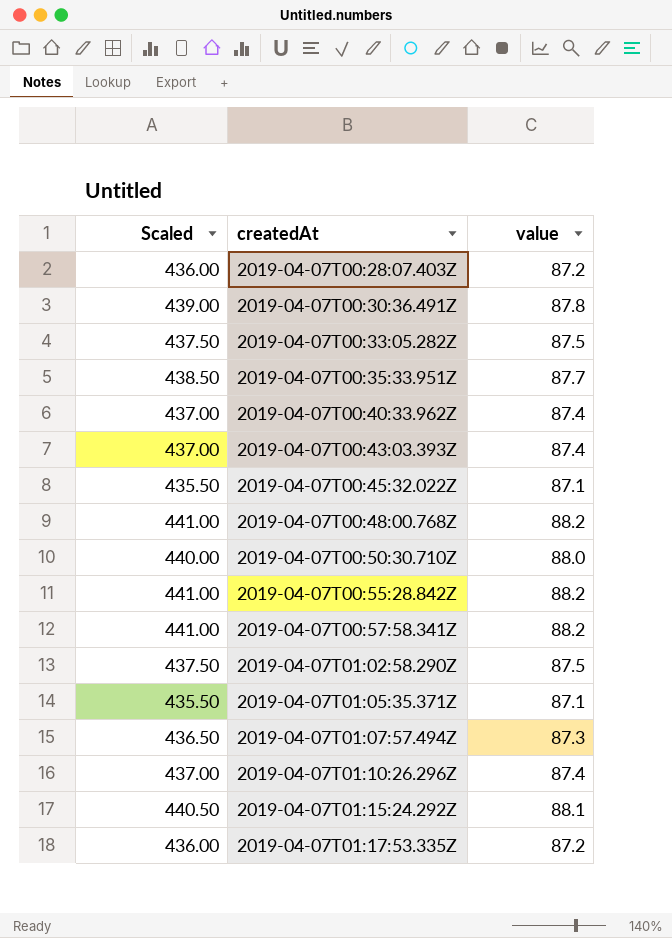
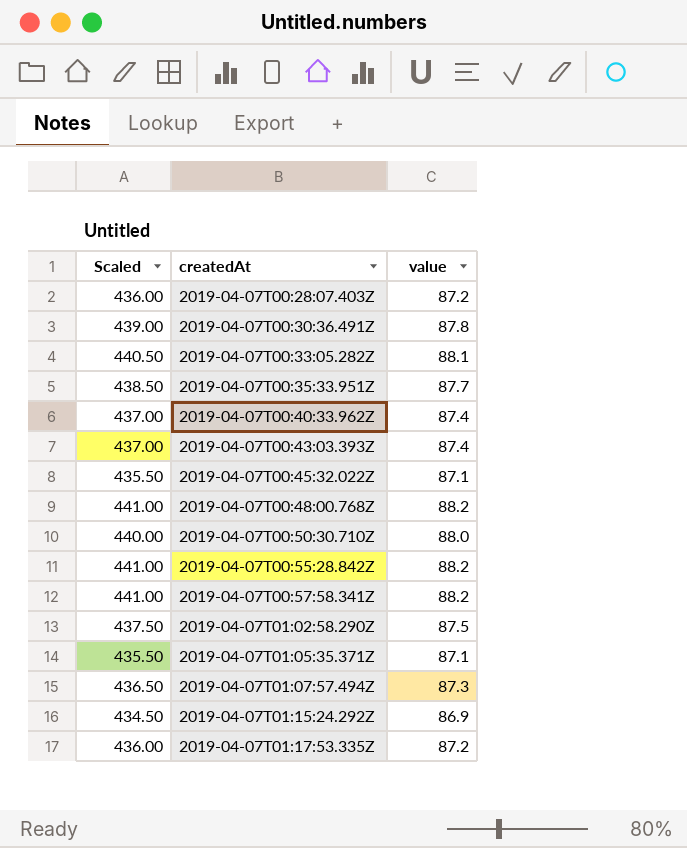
row 2019-04-07T01:10:26.296Z: 437.00 | 87.4 -> none
2019-04-07T00:33:05.282Z | Scaled: 437.50 -> 440.50
2019-04-07T00:33:05.282Z | value: 87.5 -> 88.1
2019-04-07T01:15:24.292Z | Scaled: 440.50 -> 434.50
2019-04-07T01:15:24.292Z | value: 88.1 -> 86.9

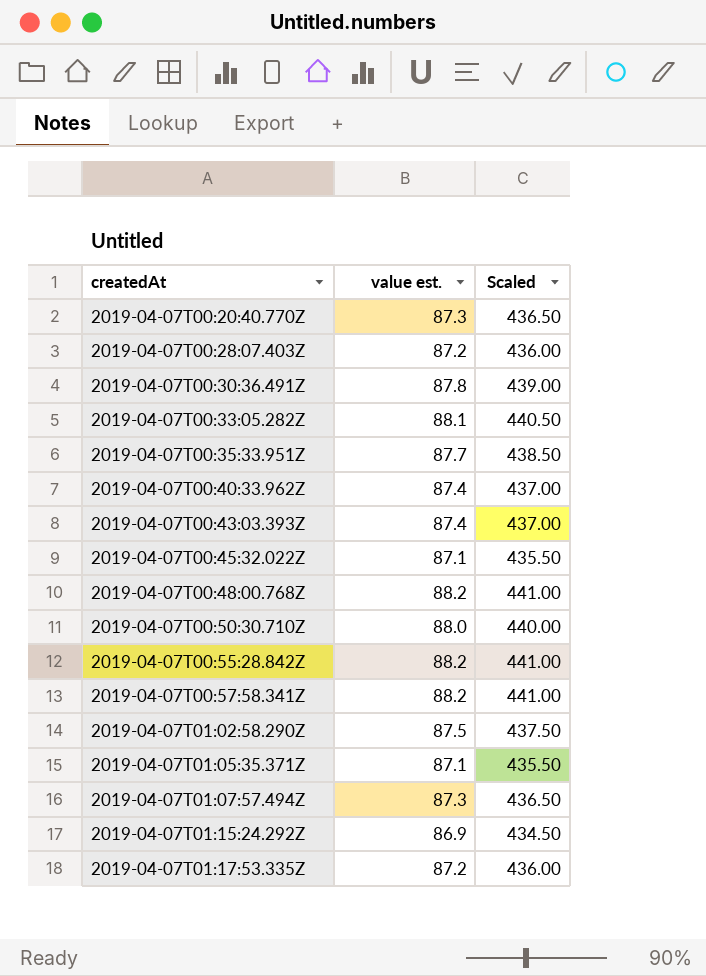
column name: value -> value est.
column Scaled | position: 1 -> 3
row 2019-04-07T00:20:40.770Z: none -> 87.3 | 436.50

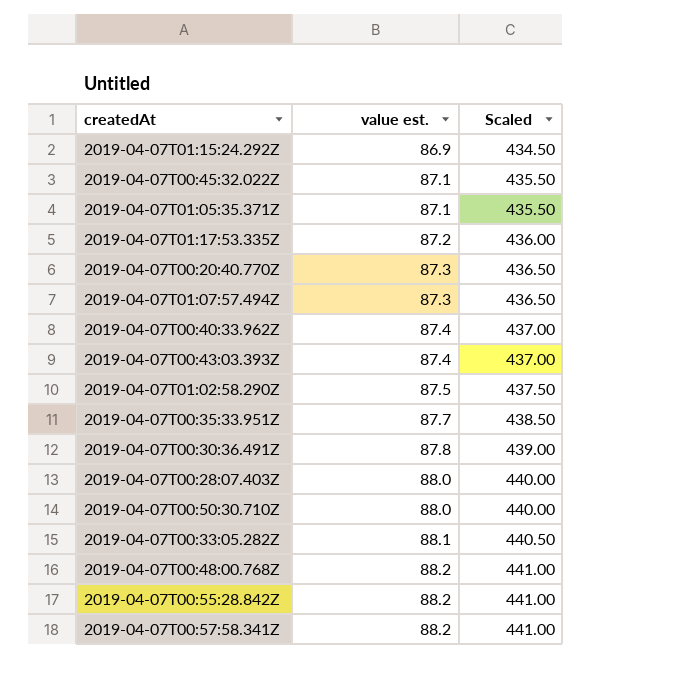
row order: createdAt ascending -> value est. ascending
2019-04-07T00:28:07.403Z | value est.: 87.2 -> 88.0
2019-04-07T00:28:07.403Z | Scaled: 436.00 -> 440.00

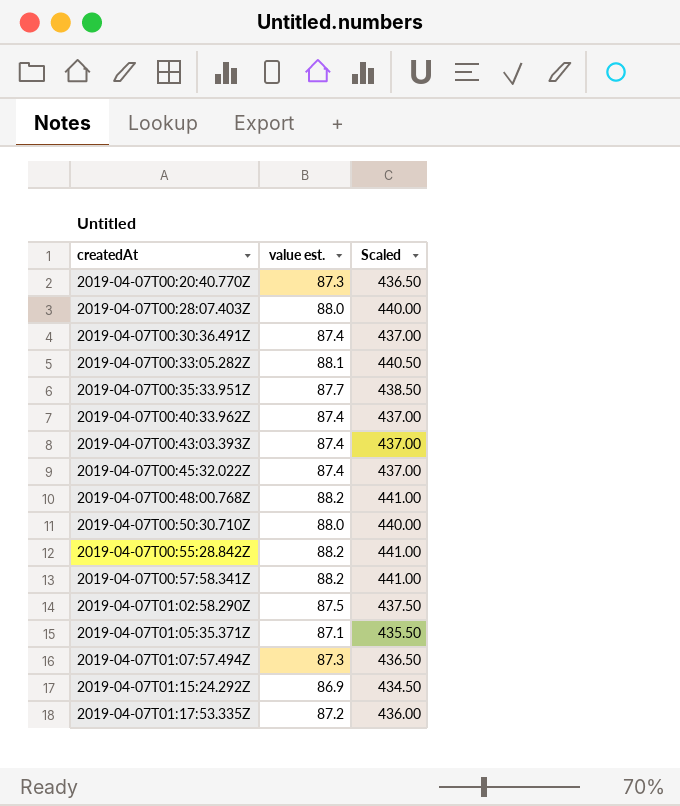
row order: value est. ascending -> createdAt ascending
2019-04-07T00:30:36.491Z | value est.: 87.8 -> 87.4
2019-04-07T00:30:36.491Z | Scaled: 439.00 -> 437.00
2019-04-07T00:45:32.022Z | value est.: 87.1 -> 87.4
2019-04-07T00:45:32.022Z | Scaled: 435.50 -> 437.00

